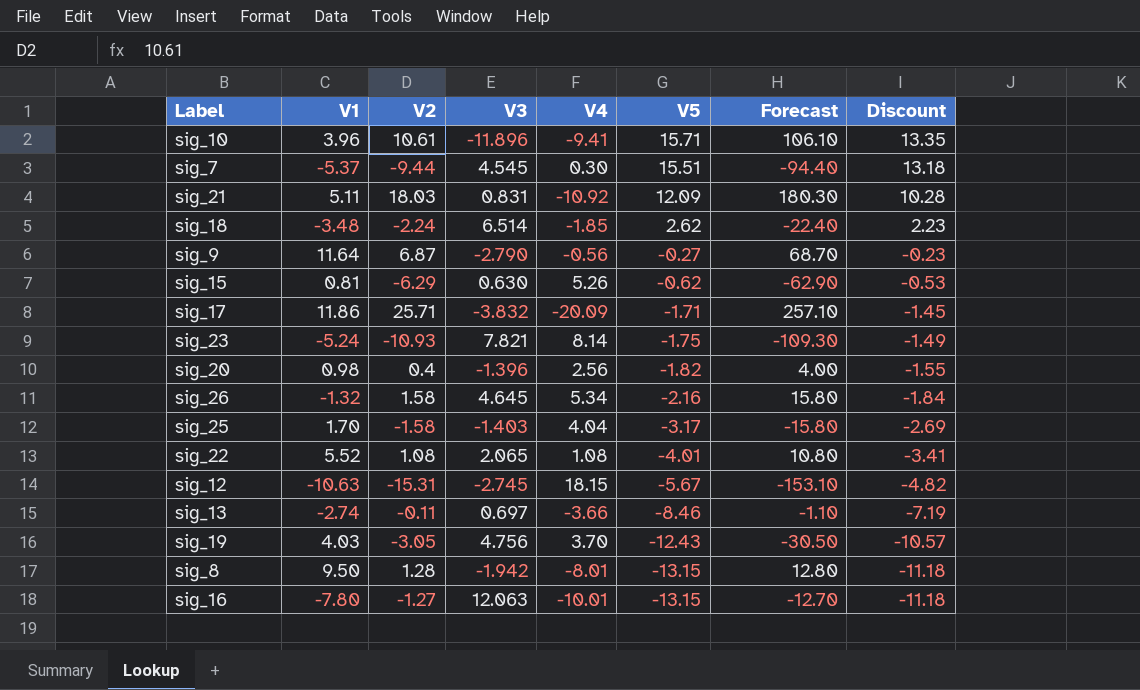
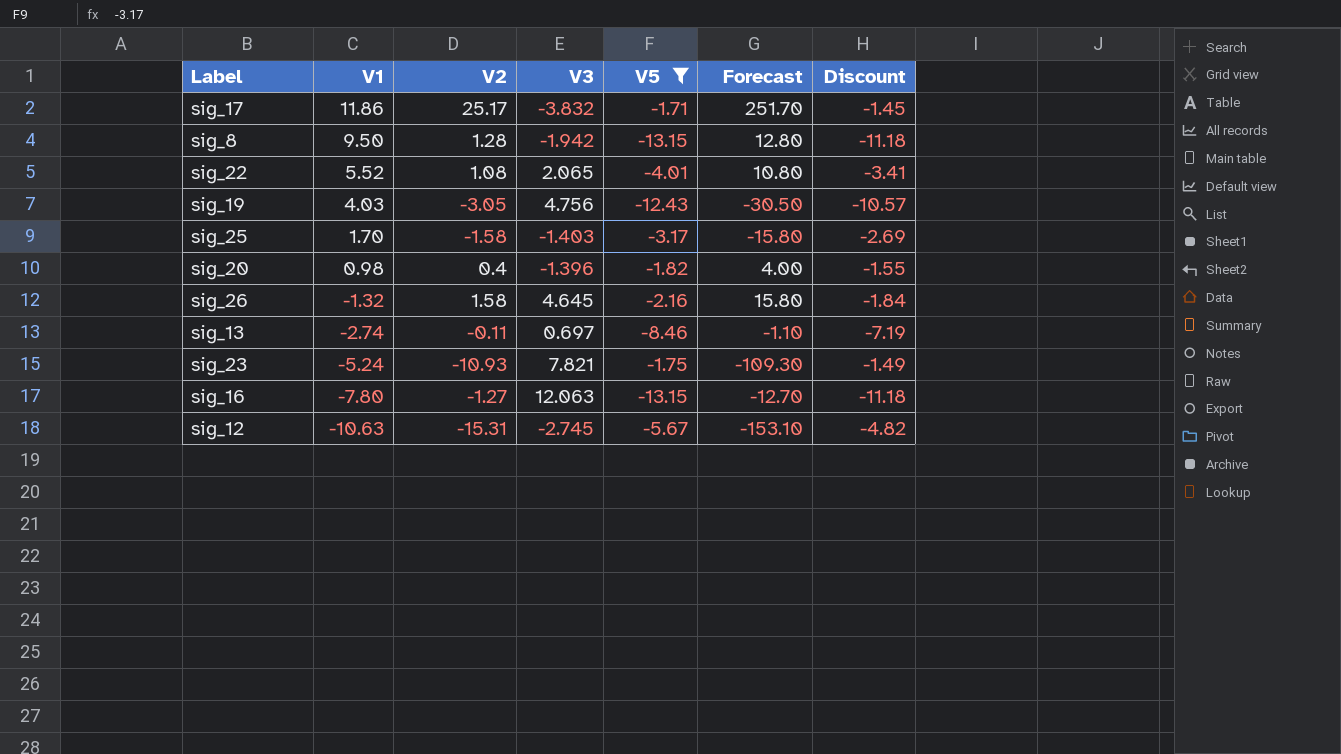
filter: none -> V5 <= -1.71
row order: V5 descending -> V1 descending
column V4 | position: 5 -> none
sig_17 | V2: 25.71 -> 25.17
sig_17 | Forecast: 257.10 -> 251.70

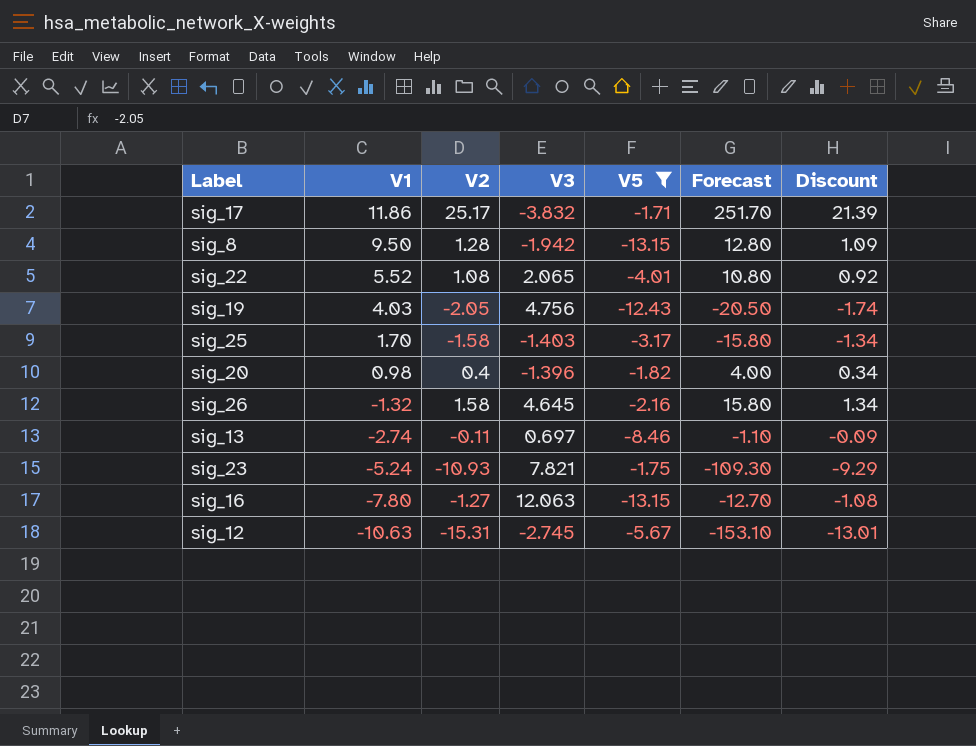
column Discount | formula: [V5] * 0.85 -> [V2] * 0.85
sig_19 | V2: -3.05 -> -2.05
sig_19 | Forecast: -30.50 -> -20.50

